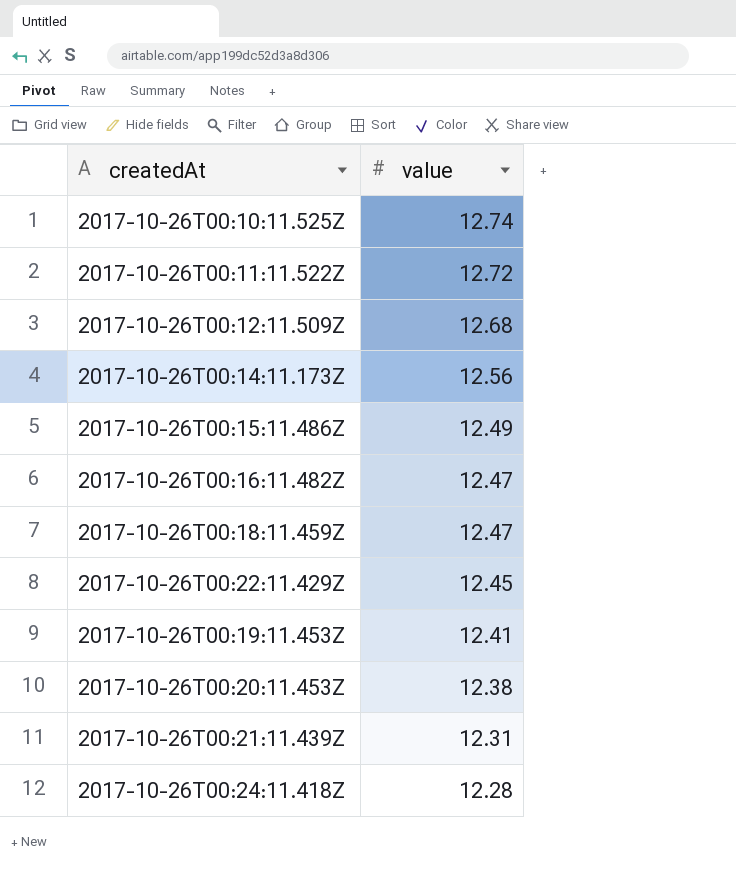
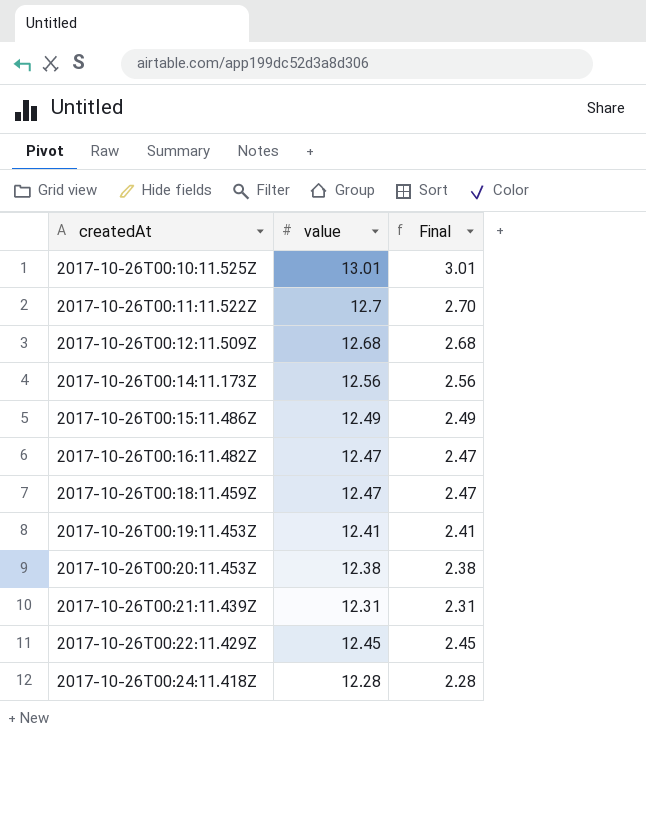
row order: value descending -> createdAt ascending
column Final | formula: none -> [value] - 10
2017-10-26T00:10:11.525Z | value: 12.74 -> 13.01
2017-10-26T00:11:11.522Z | value: 12.72 -> 12.7

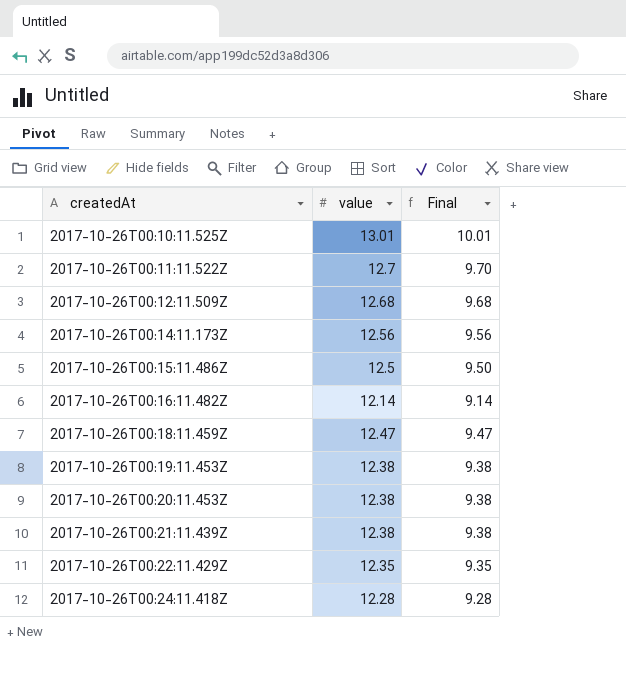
column Final | formula: [value] - 10 -> [value] - 3
2017-10-26T00:15:11.486Z | value: 12.49 -> 12.5
2017-10-26T00:16:11.482Z | value: 12.47 -> 12.14
2017-10-26T00:19:11.453Z | value: 12.41 -> 12.38
2017-10-26T00:21:11.439Z | value: 12.31 -> 12.38
2017-10-26T00:22:11.429Z | value: 12.45 -> 12.35

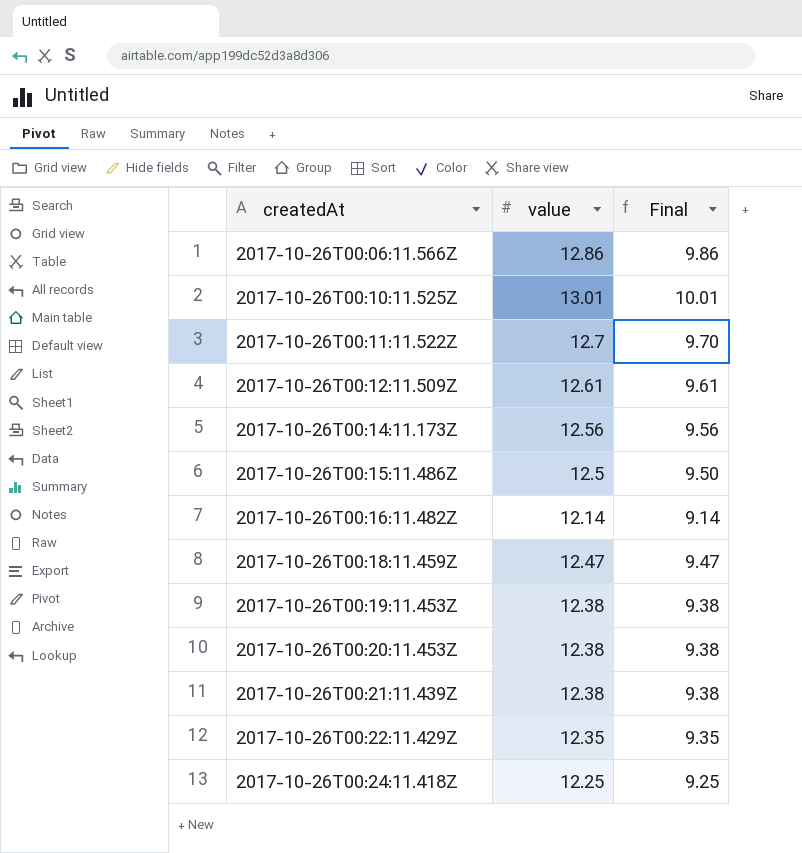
row 2017-10-26T00:06:11.566Z: none -> 12.86 | 9.86
2017-10-26T00:12:11.509Z | value: 12.68 -> 12.61
2017-10-26T00:12:11.509Z | Final: 9.68 -> 9.61
2017-10-26T00:24:11.418Z | value: 12.28 -> 12.25
2017-10-26T00:24:11.418Z | Final: 9.28 -> 9.25

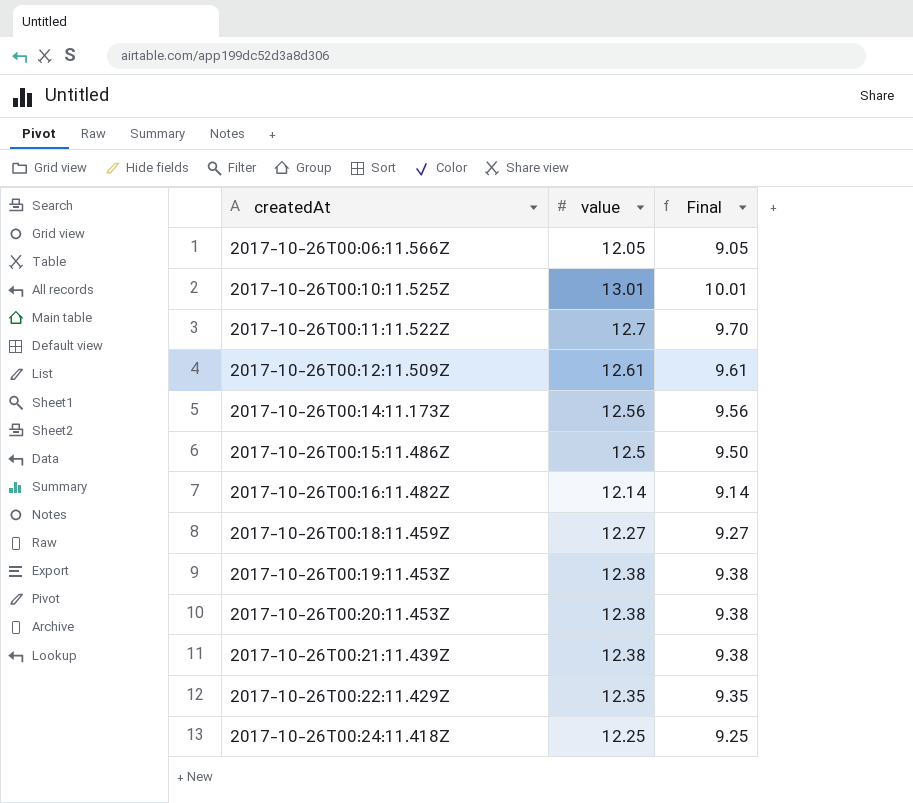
2017-10-26T00:06:11.566Z | value: 12.86 -> 12.05
2017-10-26T00:06:11.566Z | Final: 9.86 -> 9.05
2017-10-26T00:18:11.459Z | value: 12.47 -> 12.27
2017-10-26T00:18:11.459Z | Final: 9.47 -> 9.27

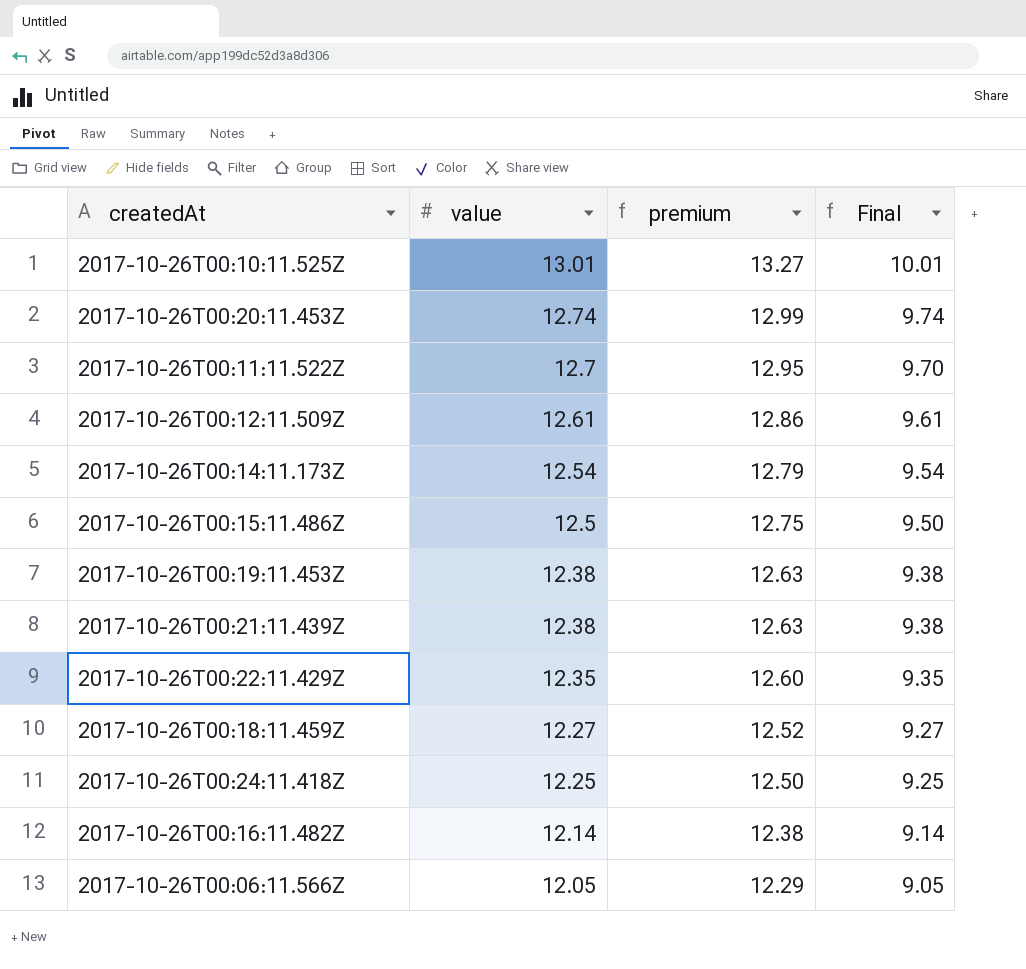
row order: createdAt ascending -> value descending
column premium | formula: none -> [value] * 1.02
2017-10-26T00:20:11.453Z | value: 12.38 -> 12.74
2017-10-26T00:20:11.453Z | Final: 9.38 -> 9.74
2017-10-26T00:14:11.173Z | value: 12.56 -> 12.54
2017-10-26T00:14:11.173Z | Final: 9.56 -> 9.54

